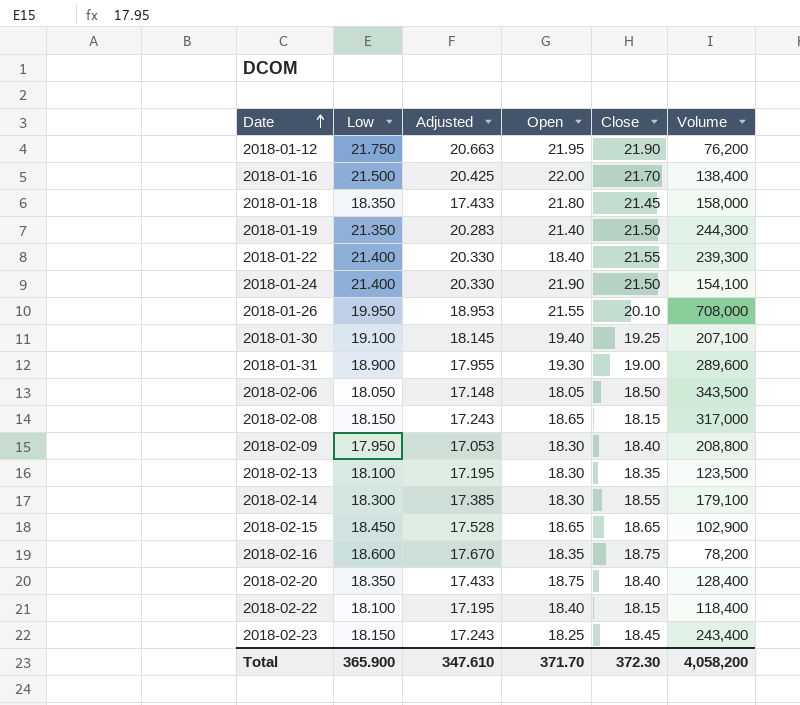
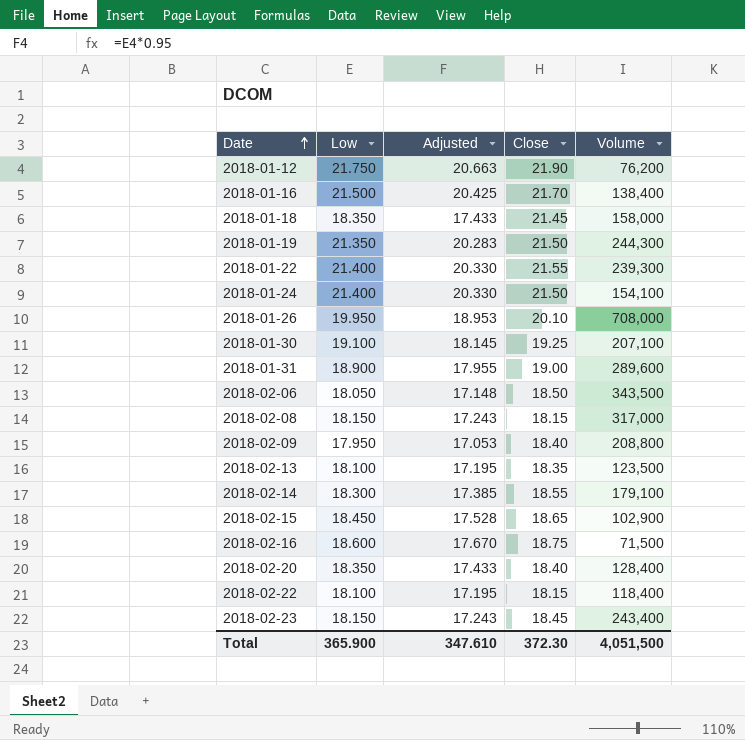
column Open | position: 4 -> none
2018-02-16 | Volume: 78,200 -> 71,500
Total | Volume: 4,058,200 -> 4,051,500

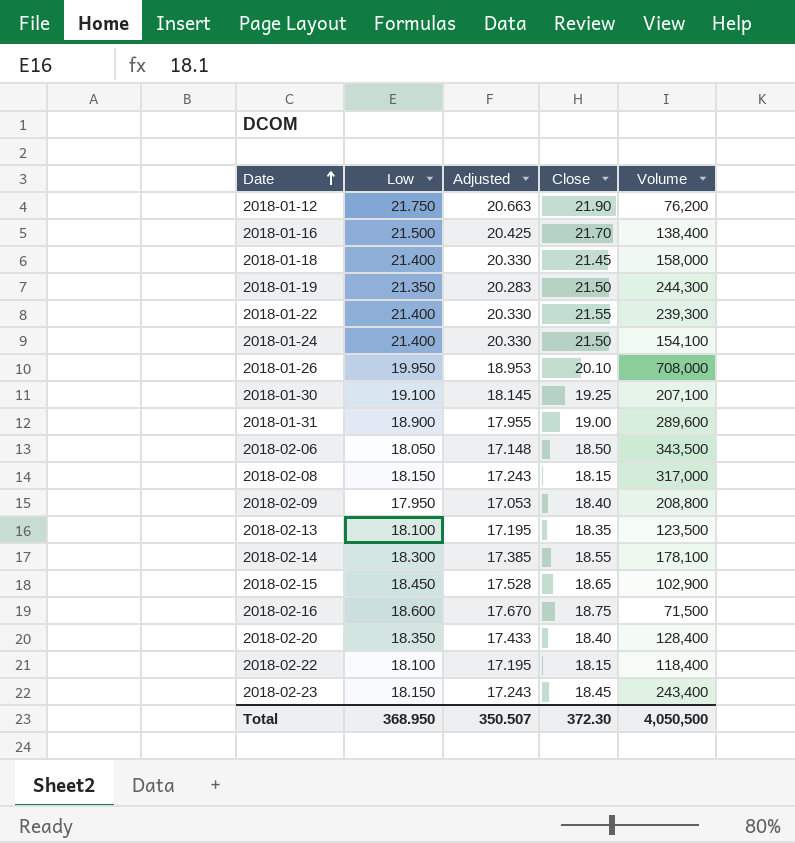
2018-01-18 | Low: 18.350 -> 21.400
2018-01-18 | Adjusted: 17.433 -> 20.330
2018-02-14 | Volume: 179,100 -> 178,100
Total | Low: 365.900 -> 368.950
Total | Adjusted: 347.610 -> 350.507
Total | Volume: 4,051,500 -> 4,050,500

